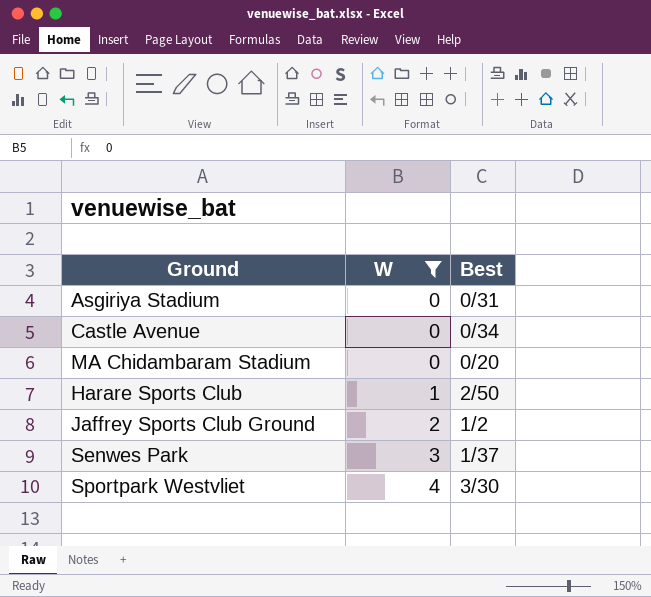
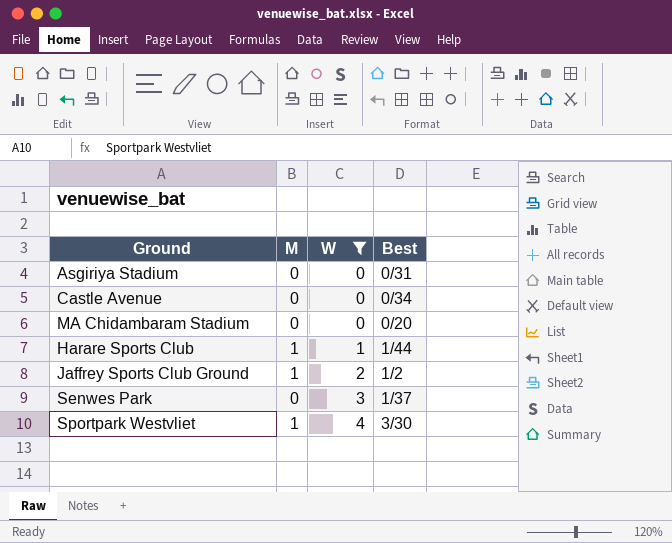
column M | position: none -> 2
Harare Sports Club | Best: 2/50 -> 1/44

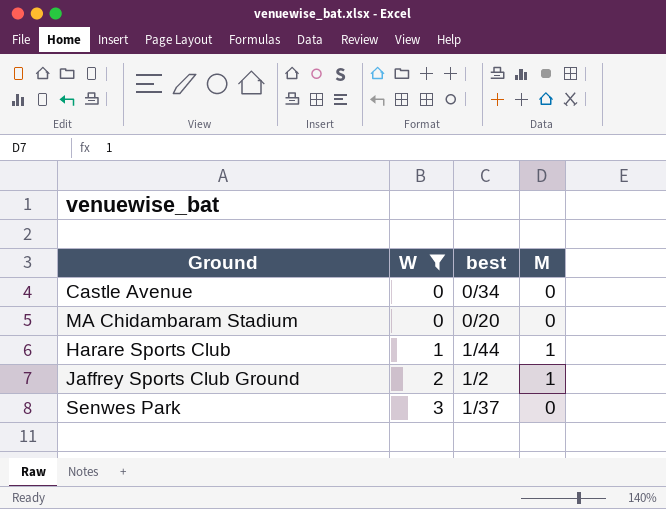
column name: Best -> best
column M | position: 2 -> 4
row Asgiriya Stadium: 0 | 0 | 0/31 -> none
row Sportpark Westvliet: 1 | 4 | 3/30 -> none

